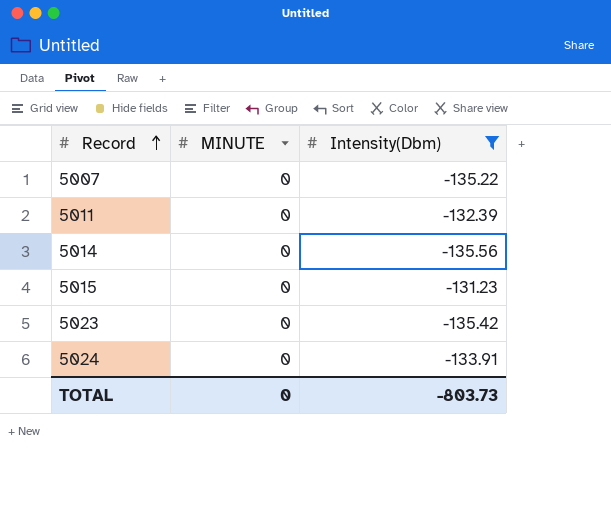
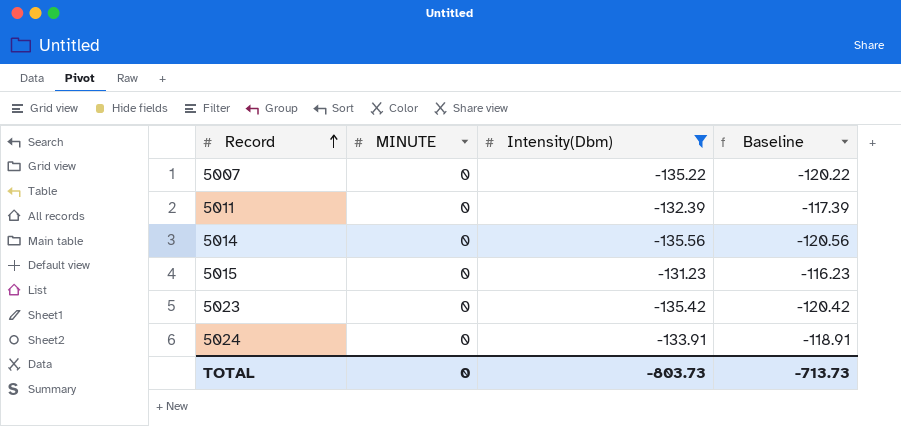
column Baseline | formula: none -> [Intensity(Dbm)] + 15

